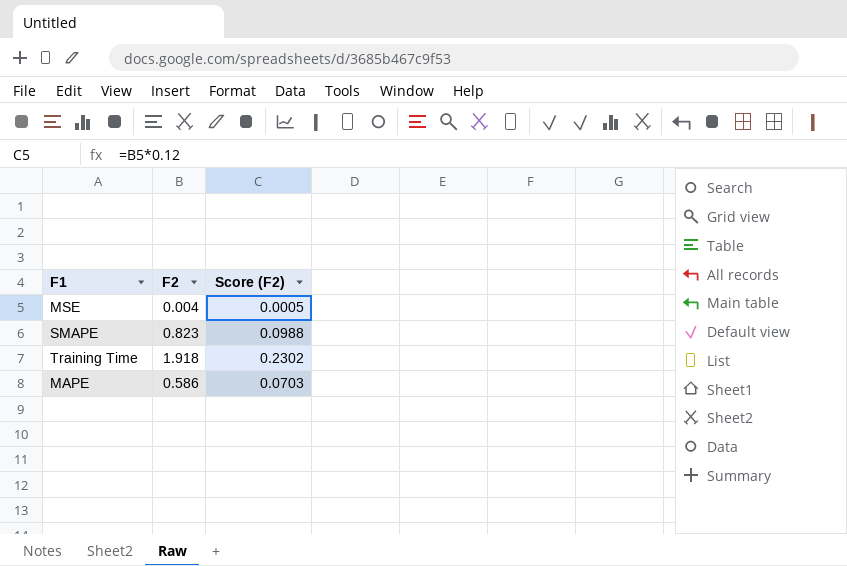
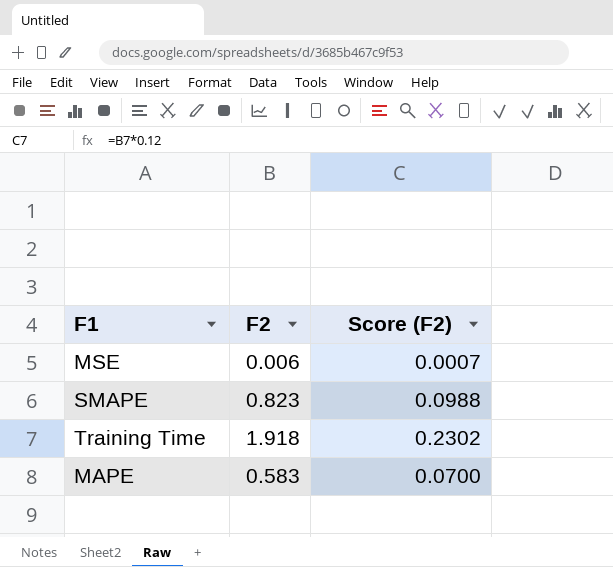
MSE | F2: 0.004 -> 0.006
MSE | Score (F2): 0.0005 -> 0.0007
MAPE | F2: 0.586 -> 0.583
MAPE | Score (F2): 0.0703 -> 0.0700

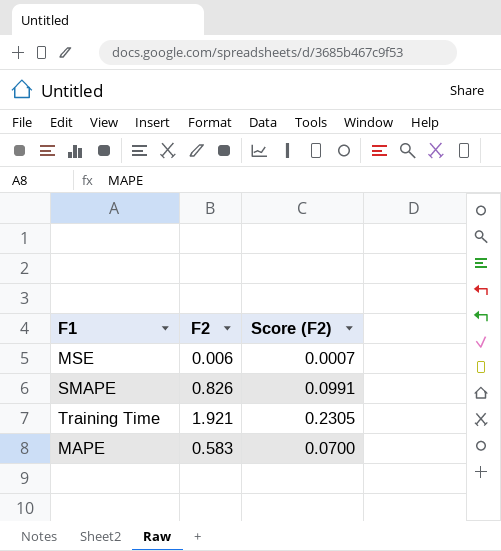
SMAPE | F2: 0.823 -> 0.826
SMAPE | Score (F2): 0.0988 -> 0.0991
Training Time | F2: 1.918 -> 1.921
Training Time | Score (F2): 0.2302 -> 0.2305

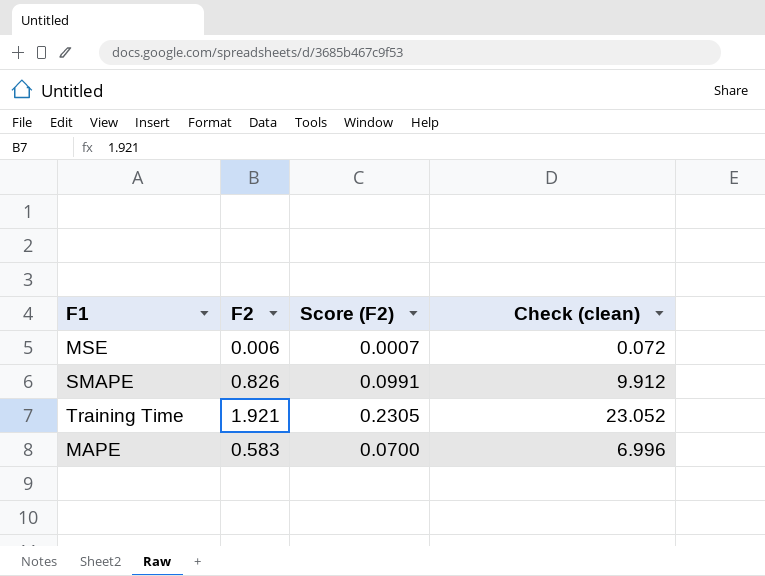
column Check (clean) | formula: none -> [F2] * 12

